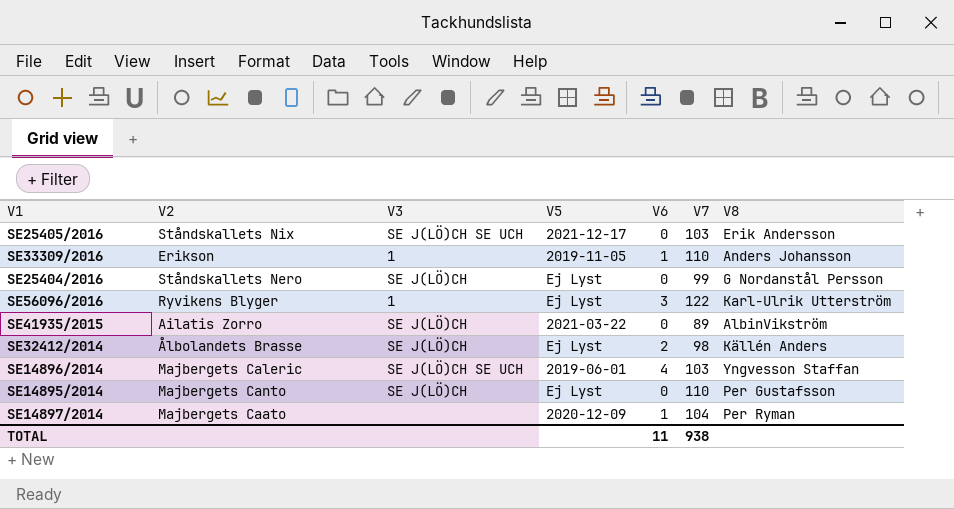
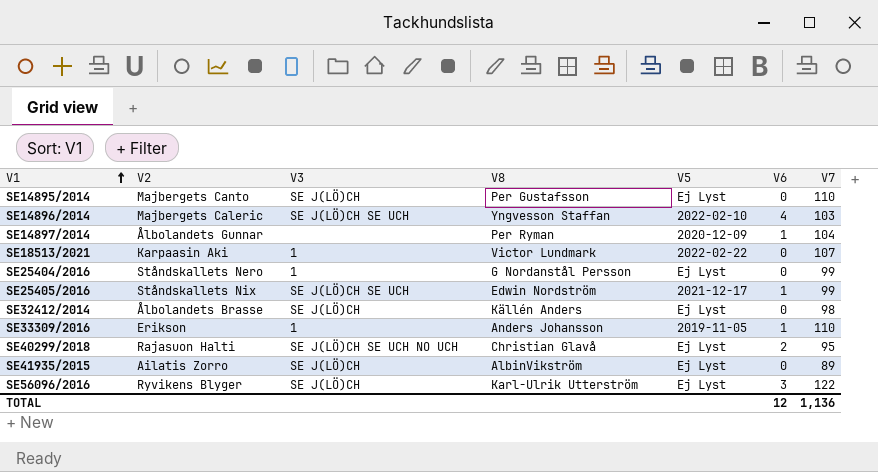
row order: none -> V1 ascending
column V8 | position: 7 -> 4
SE14896/2014 | V5: 2019-06-01 -> 2022-02-10
SE14897/2014 | V2: Majbergets Caato -> Ålbolandets Gunnar
row SE18513/2021: none -> Karpaasin Aki | 1 | Victor Lundmark | 2022-02-22 | 0 | 107
SE25404/2016 | V3: SE J(LÖ)CH -> 1
SE25405/2016 | V8: Erik Andersson -> Edwin Nordström
SE25405/2016 | V6: 0 -> 1
SE25405/2016 | V7: 103 -> 99
SE32412/2014 | V6: 2 -> 0
row SE40299/2018: none -> Rajasuon Halti | SE J(LÖ)CH SE UCH NO UCH | Christian Glavå | Ej Lyst | 2 | 95
SE41935/2015 | V5: 2021-03-22 -> Ej Lyst
SE56096/2016 | V3: 1 -> SE J(LÖ)CH
TOTAL | V6: 11 -> 12
TOTAL | V7: 938 -> 1,136

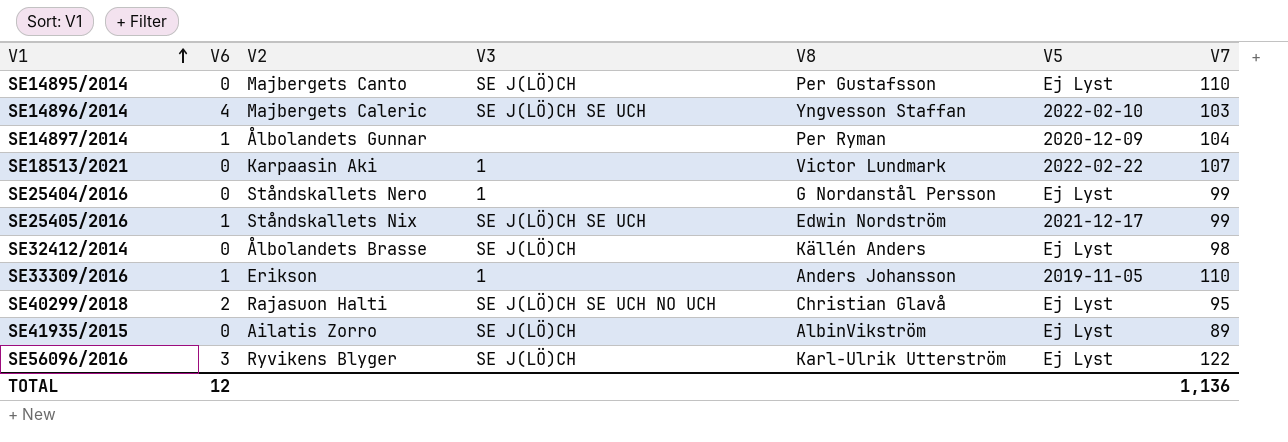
column V6 | position: 6 -> 2

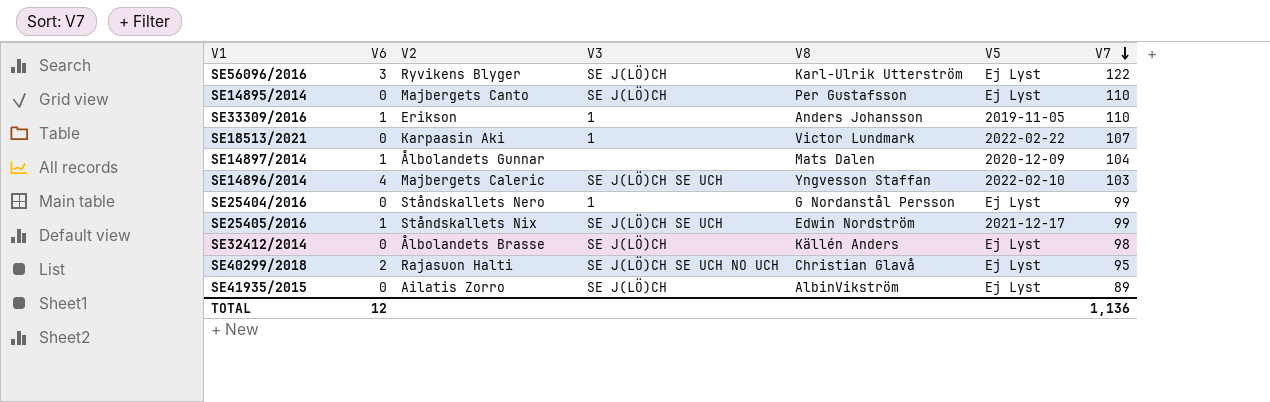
row order: V1 ascending -> V7 descending
SE14897/2014 | V8: Per Ryman -> Mats Dalen

